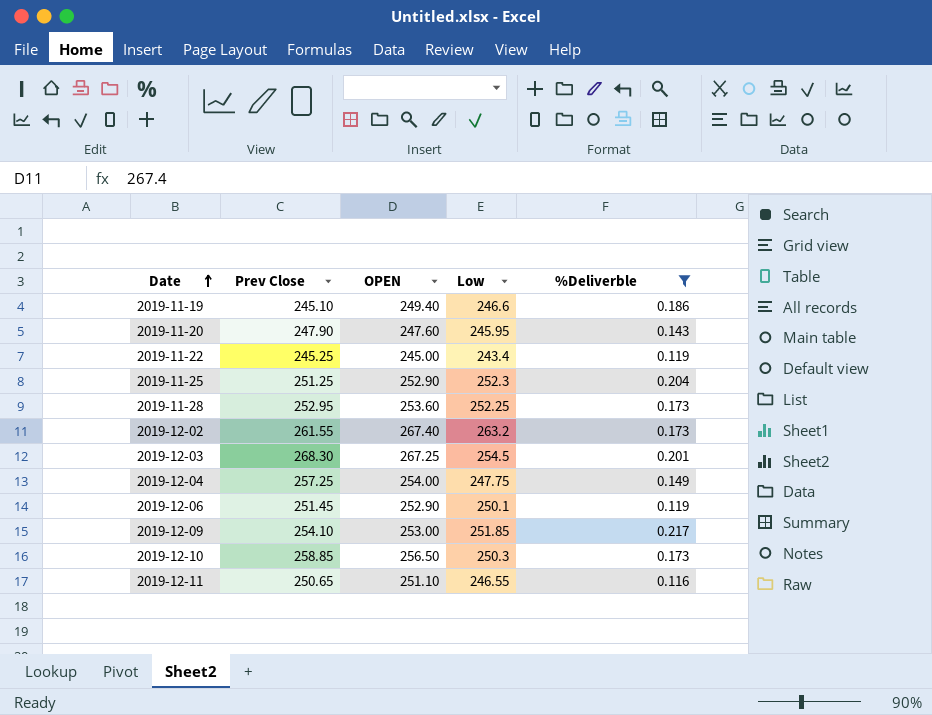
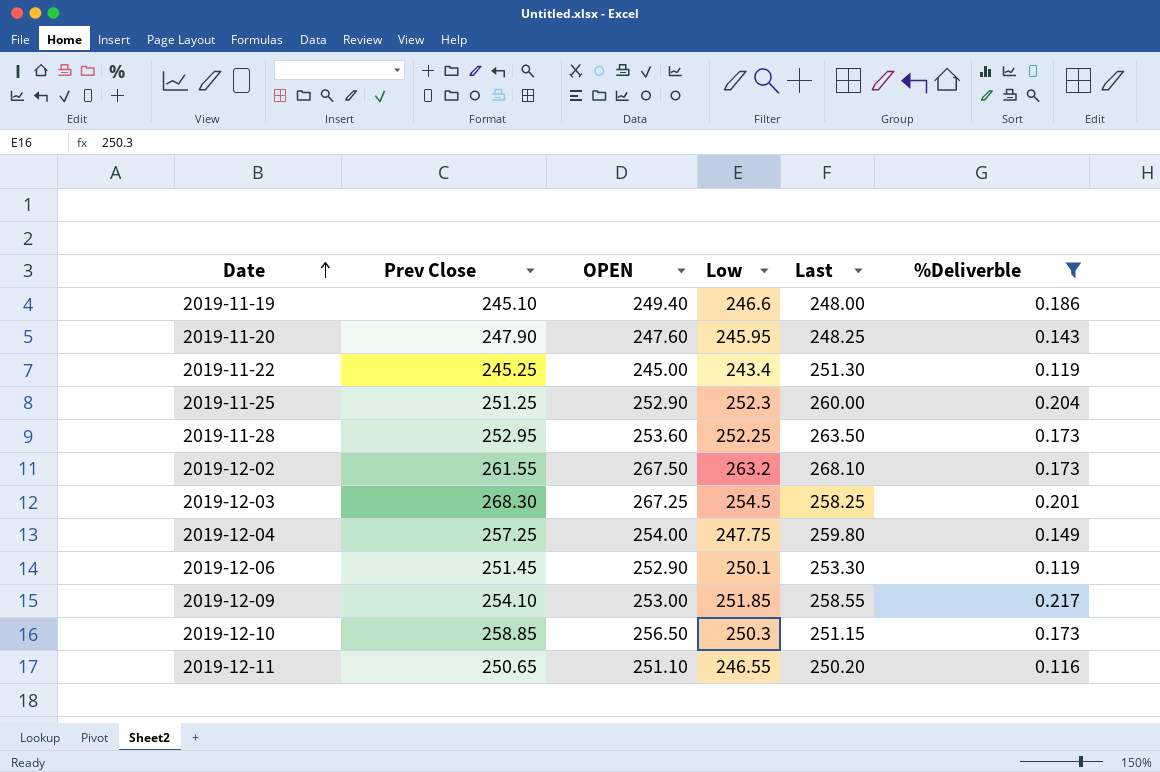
column Last | position: none -> 5
2019-12-02 | OPEN: 267.40 -> 267.50

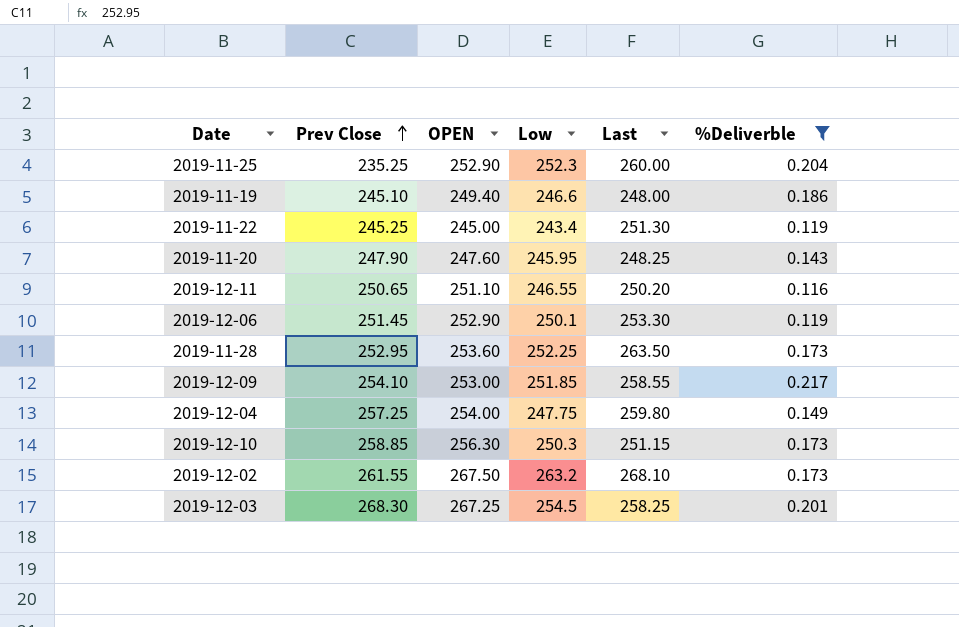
row order: Date ascending -> Prev Close ascending
2019-11-25 | Prev Close: 251.25 -> 235.25
2019-12-10 | OPEN: 256.50 -> 256.30

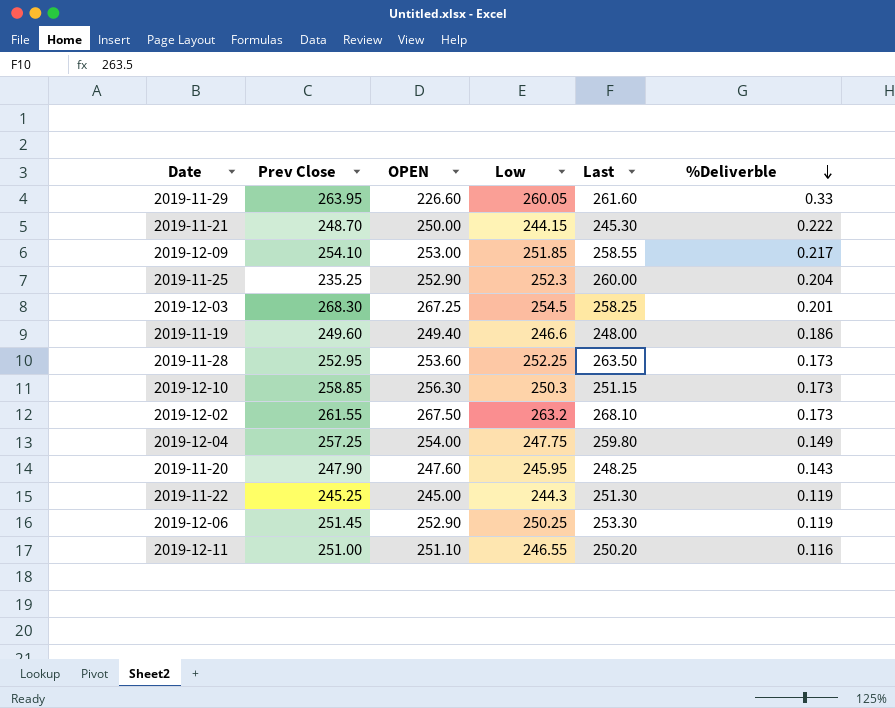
filter: %Deliverble <= 0.217 -> none
row order: Prev Close ascending -> %Deliverble descending
2019-11-19 | Prev Close: 245.10 -> 249.60
2019-11-22 | Low: 243.4 -> 244.3
2019-12-06 | Low: 250.1 -> 250.25
2019-12-11 | Prev Close: 250.65 -> 251.00

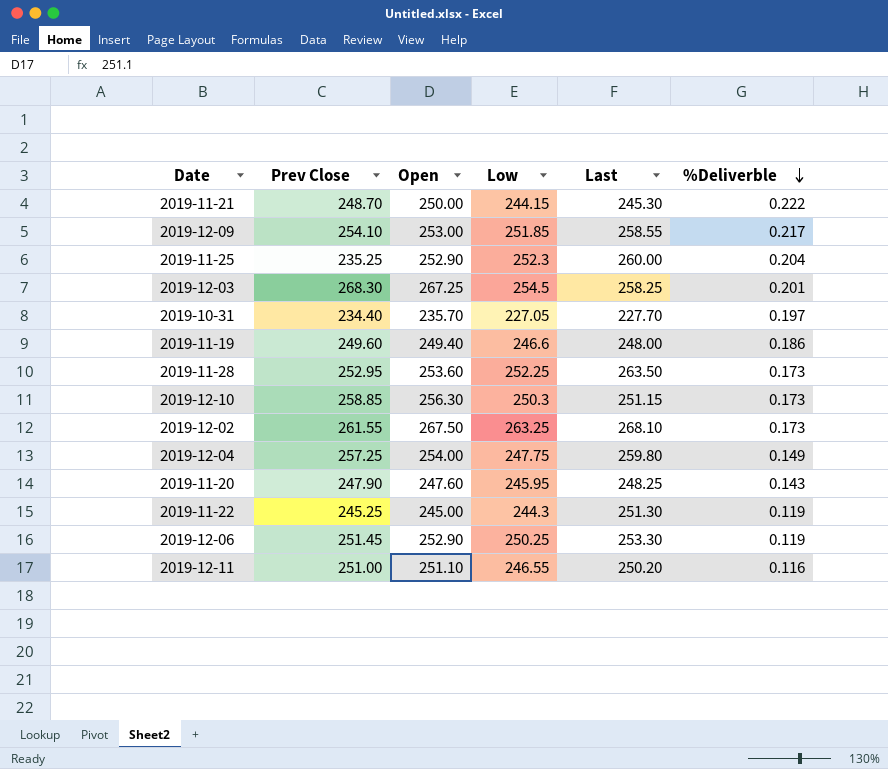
column name: OPEN -> Open
row 2019-11-29: 263.95 | 226.60 | 260.05 | 261.60 | 0.33 -> none
row 2019-10-31: none -> 234.40 | 235.70 | 227.05 | 227.70 | 0.197
2019-12-02 | Low: 263.2 -> 263.25

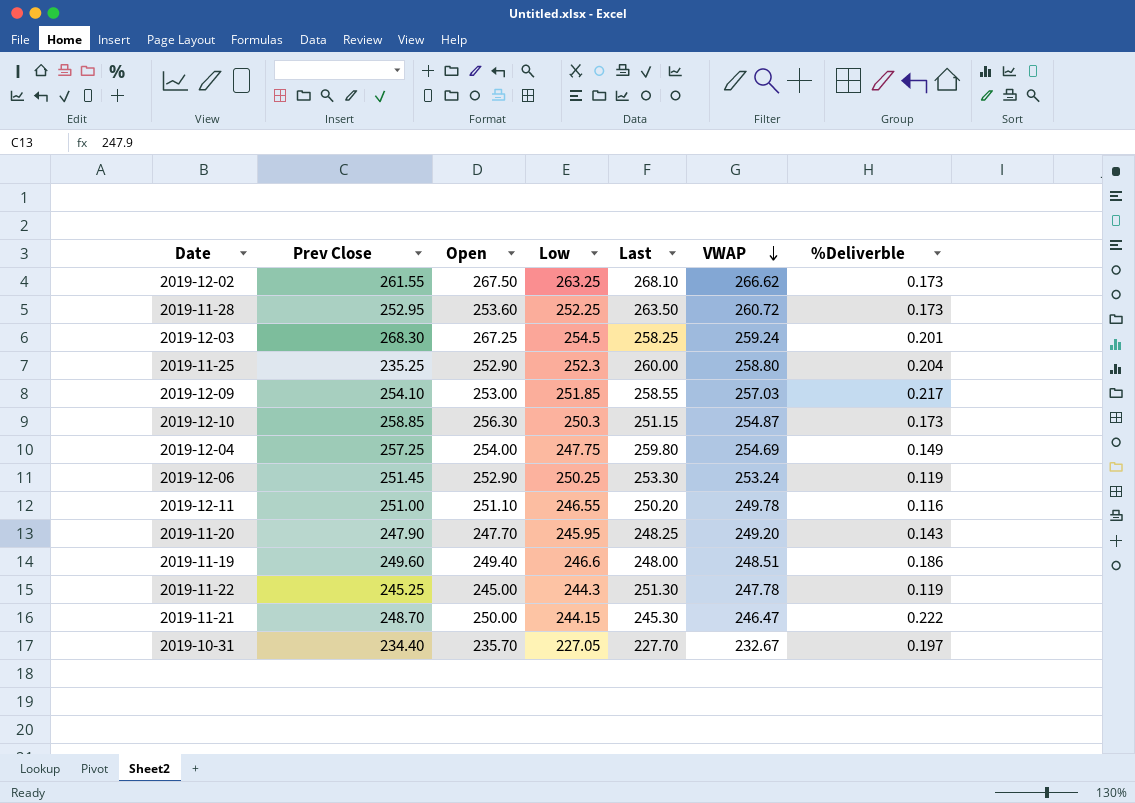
row order: %Deliverble descending -> VWAP descending
column VWAP | position: none -> 6
2019-11-20 | Open: 247.60 -> 247.70

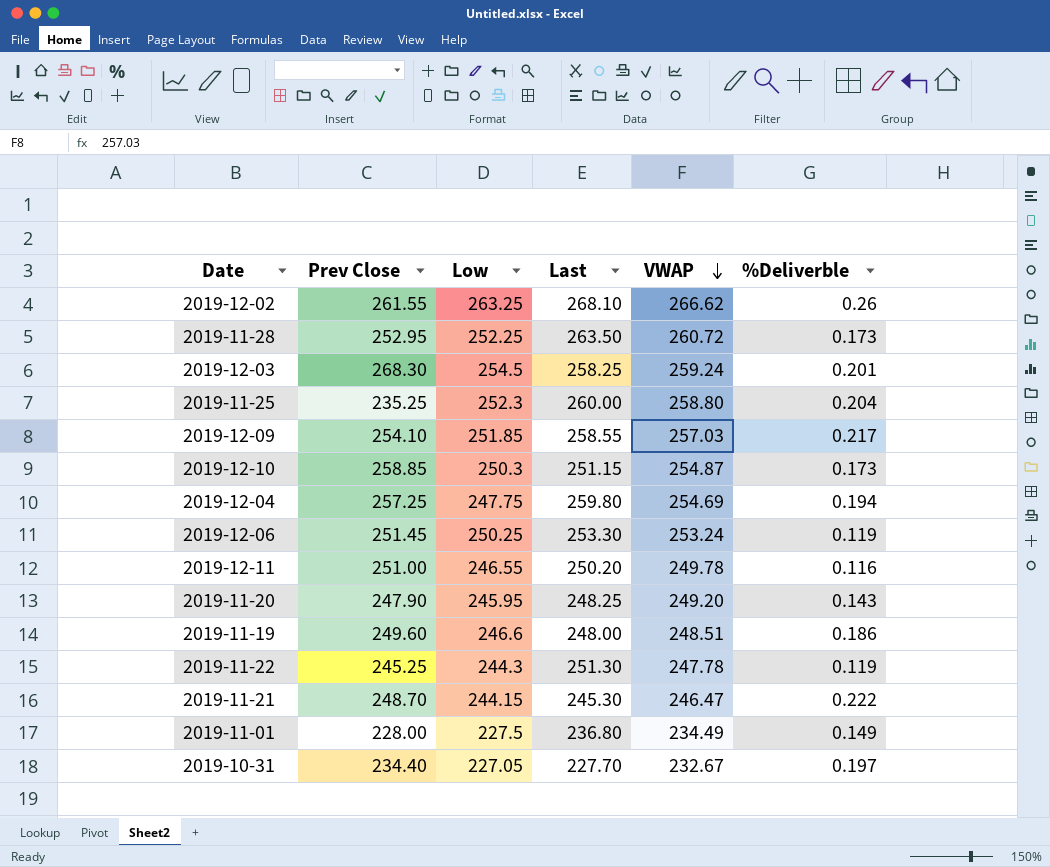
column Open | position: 3 -> none
2019-12-02 | %Deliverble: 0.173 -> 0.26
2019-12-04 | %Deliverble: 0.149 -> 0.194
row 2019-11-01: none -> 228.00 | 227.5 | 236.80 | 234.49 | 0.149

